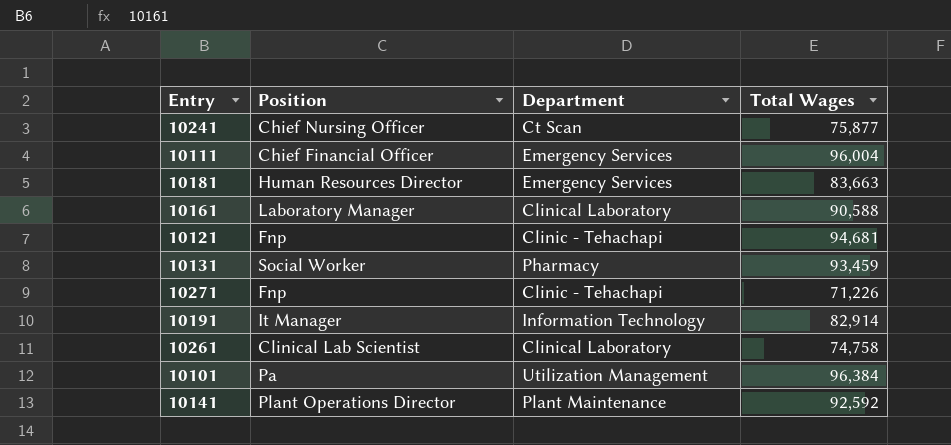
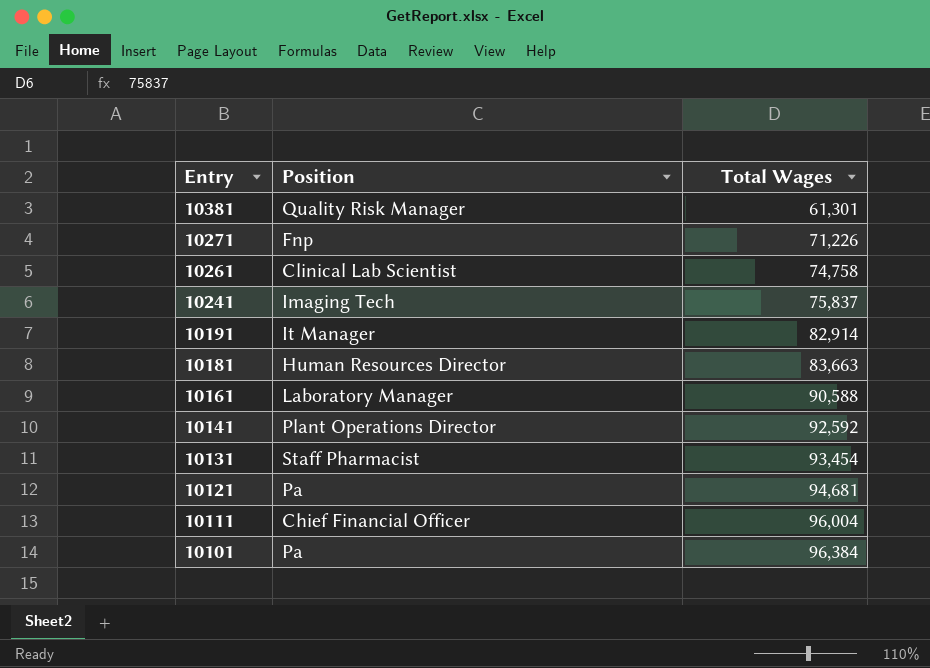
row order: none -> Entry descending
column Department | position: 3 -> none
row 10381: none -> Quality Risk Manager | 61,301
10241 | Position: Chief Nursing Officer -> Imaging Tech
10241 | Total Wages: 75,877 -> 75,837
10131 | Position: Social Worker -> Staff Pharmacist
10131 | Total Wages: 93,459 -> 93,454
10121 | Position: Fnp -> Pa

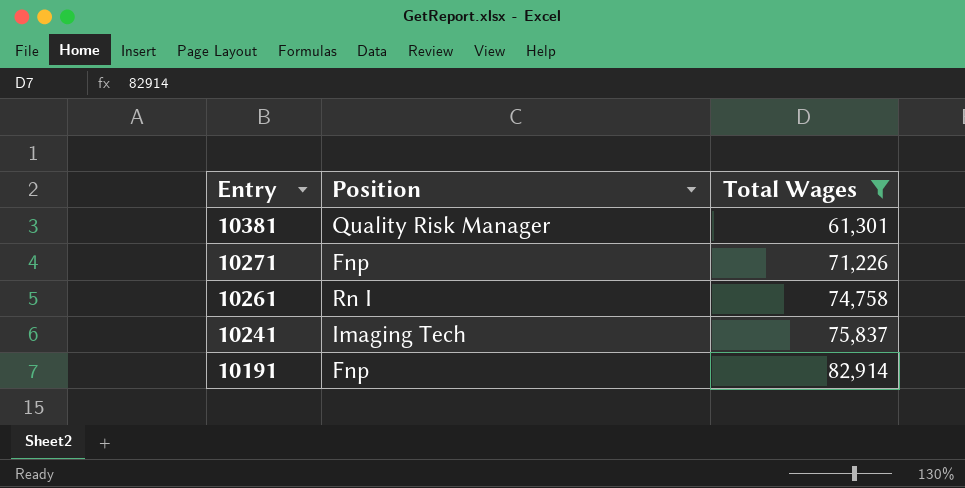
filter: none -> Total Wages <= 82,914
10261 | Position: Clinical Lab Scientist -> Rn I
10191 | Position: It Manager -> Fnp

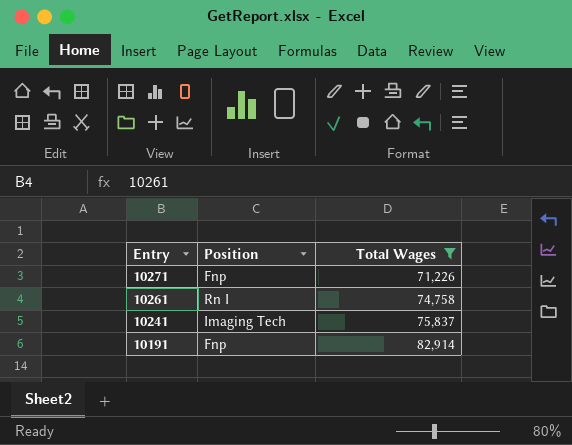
row 10381: Quality Risk Manager | 61,301 -> none

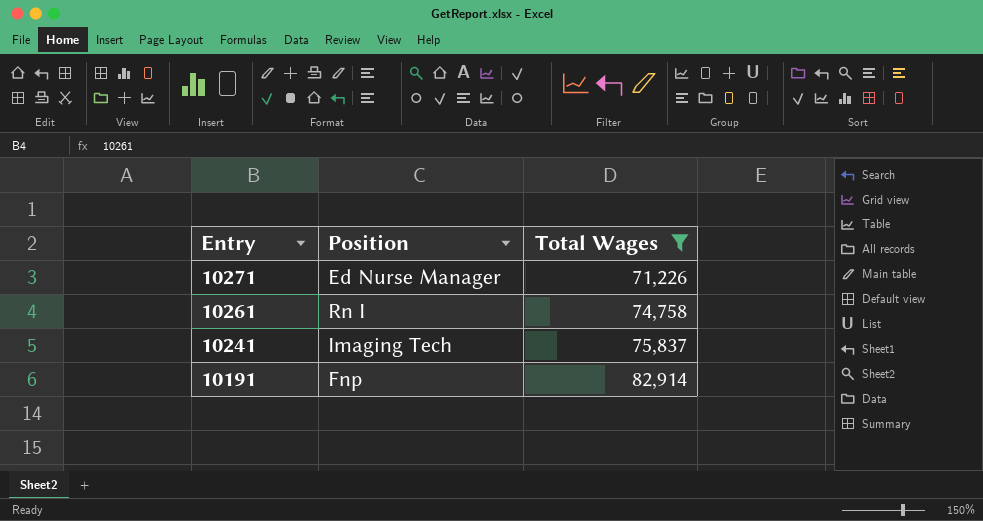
10271 | Position: Fnp -> Ed Nurse Manager

